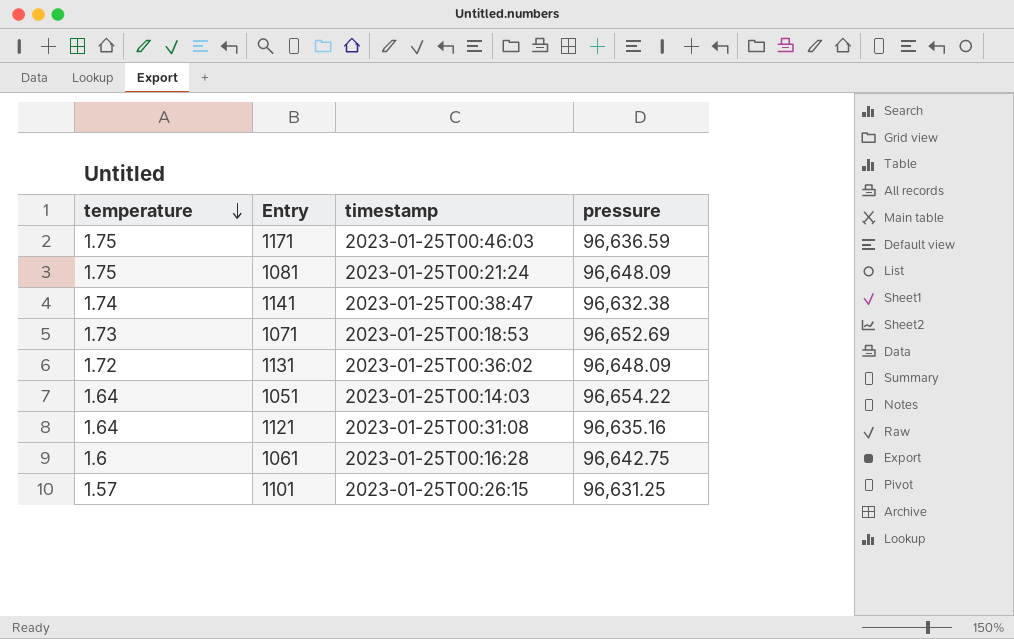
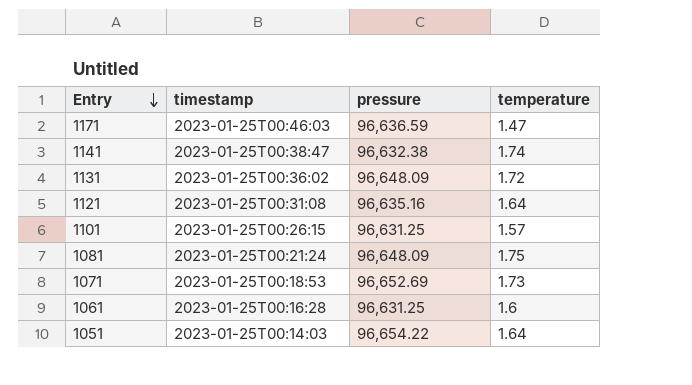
row order: temperature descending -> Entry descending
column temperature | position: 1 -> 4
1171 | temperature: 1.75 -> 1.47
1061 | pressure: 96,642.75 -> 96,631.25

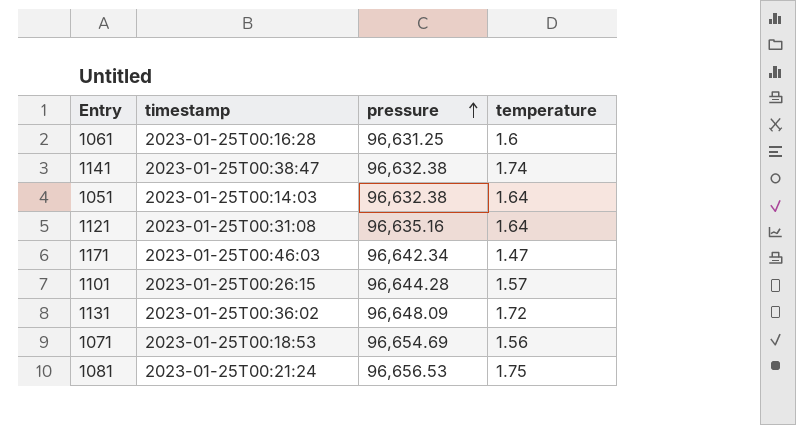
row order: Entry descending -> pressure ascending
1051 | pressure: 96,654.22 -> 96,632.38
1171 | pressure: 96,636.59 -> 96,642.34
1101 | pressure: 96,631.25 -> 96,644.28
1071 | pressure: 96,652.69 -> 96,654.69
1071 | temperature: 1.73 -> 1.56
1081 | pressure: 96,648.09 -> 96,656.53

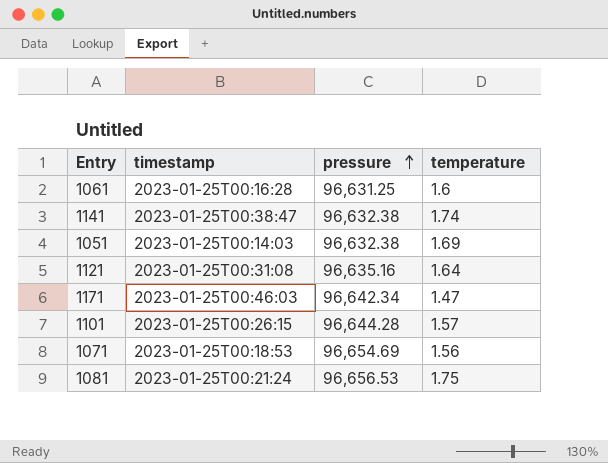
row 1131: 2023-01-25T00:36:02 | 96,648.09 | 1.72 -> none
1051 | temperature: 1.64 -> 1.69

